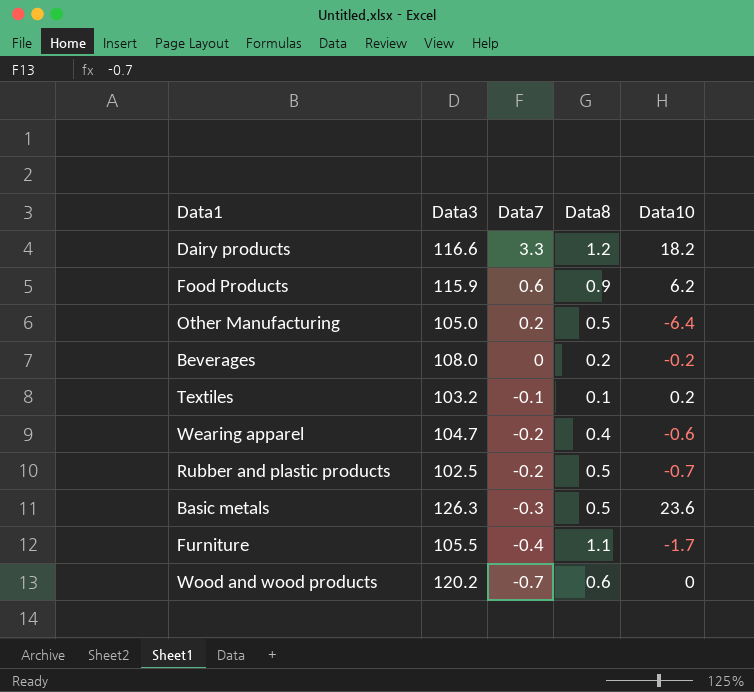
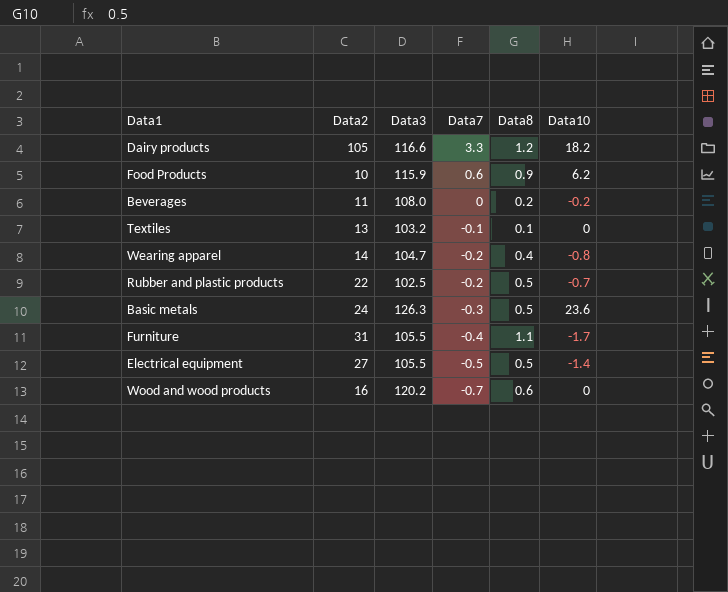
column Data2 | position: none -> 2
row Other Manufacturing: 105.0 | 0.2 | 0.5 | -6.4 -> none
Textiles | Data10: 0.2 -> 0
Wearing apparel | Data10: -0.6 -> -0.8
row Electrical equipment: none -> 27 | 105.5 | -0.5 | 0.5 | -1.4

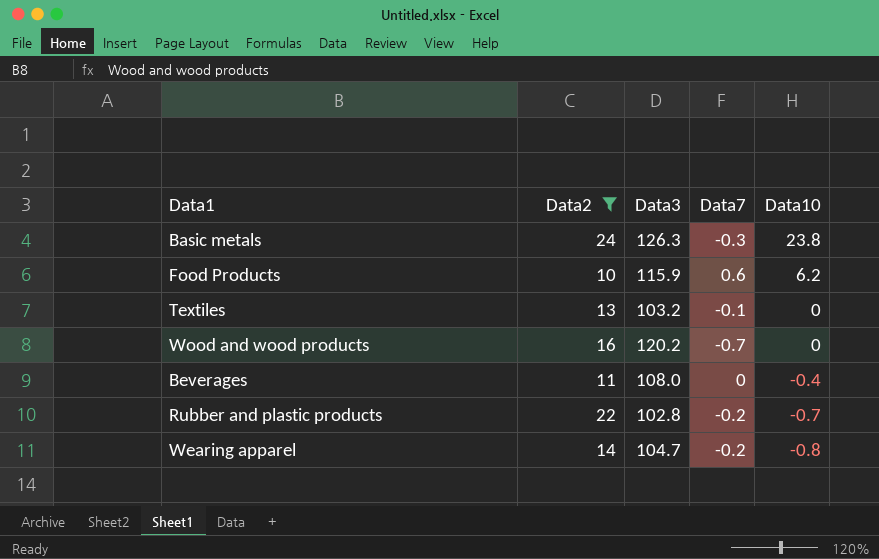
filter: none -> Data2 <= 24
row order: Data7 descending -> Data10 descending
column Data8 | position: 5 -> none
Basic metals | Data10: 23.6 -> 23.8
Beverages | Data10: -0.2 -> -0.4
Rubber and plastic products | Data3: 102.5 -> 102.8

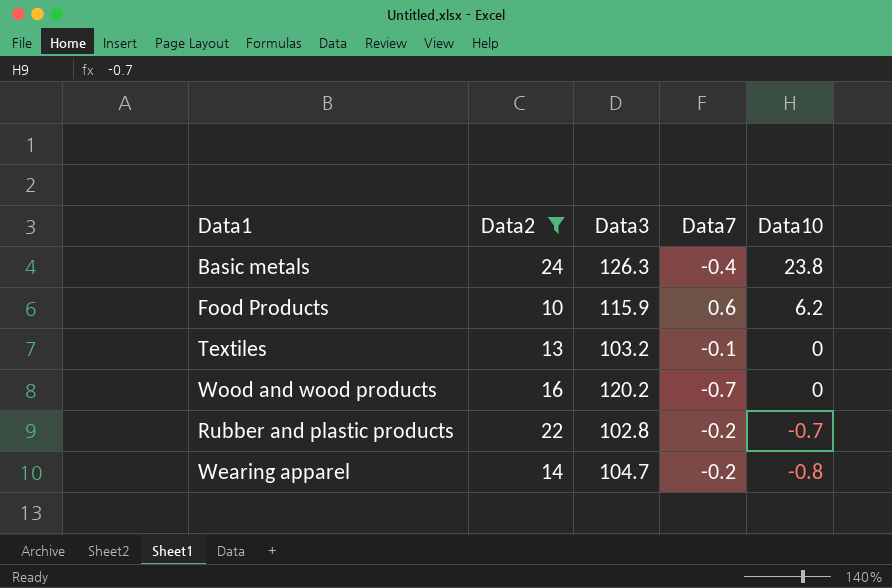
row Beverages: 11 | 108.0 | 0 | -0.4 -> none
Basic metals | Data7: -0.3 -> -0.4

